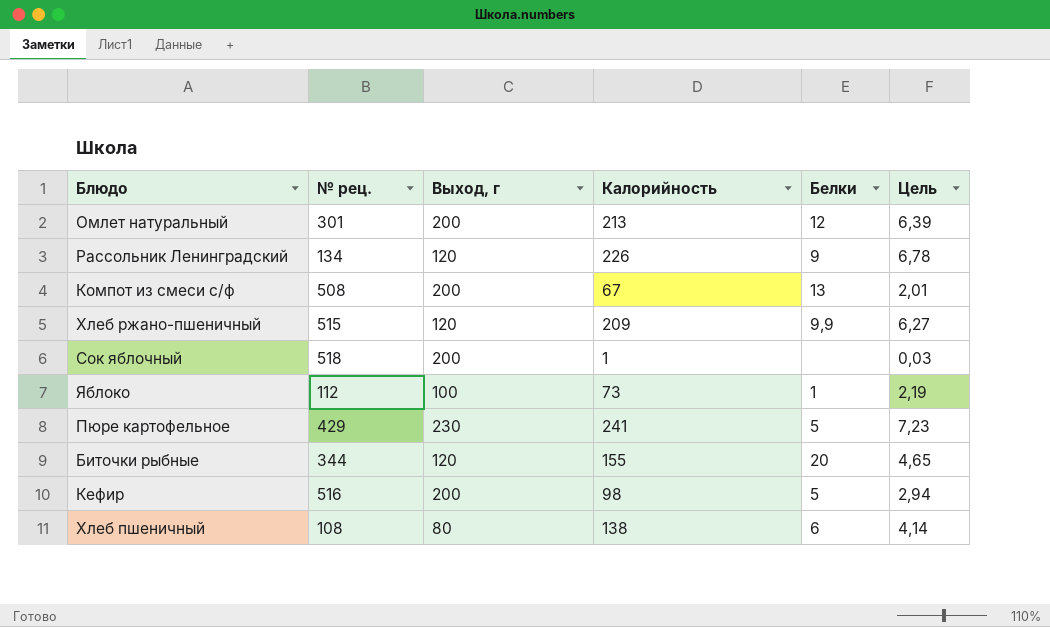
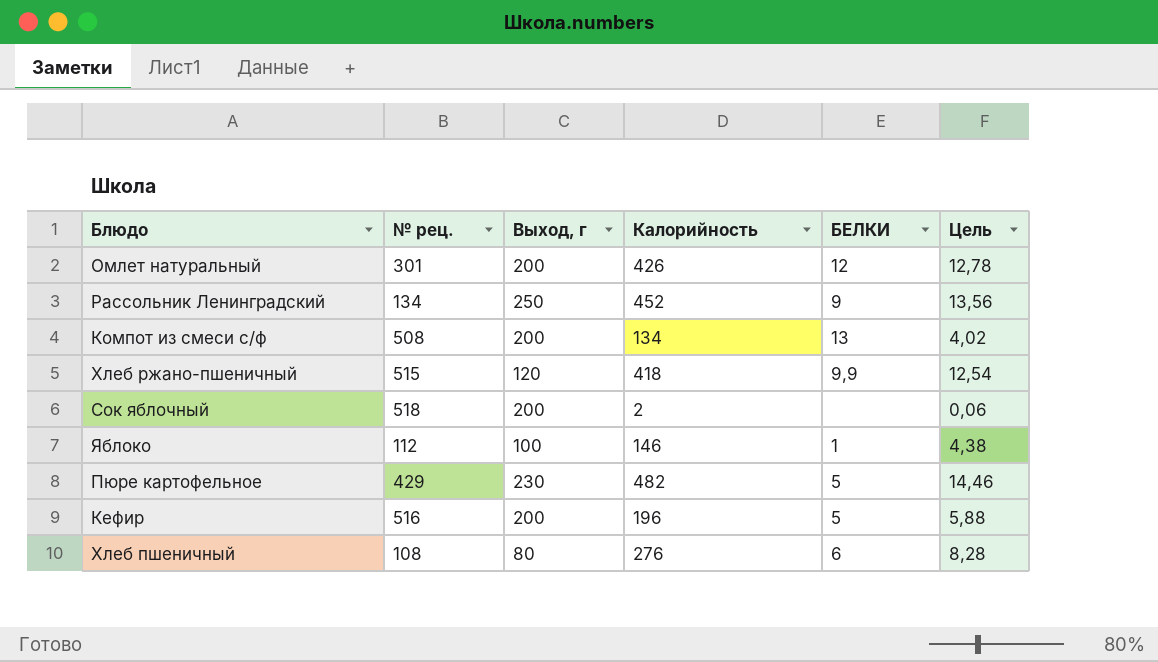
column name: Белки -> БЕЛКИ
row Биточки рыбные: 344 | 120 | 155 | 20 | 4,65 -> none
Омлет натуральный | Калорийность: 213 -> 426
Омлет натуральный | Цель: 6,39 -> 12,78
Рассольник Ленинградский | Выход, г: 120 -> 250
Рассольник Ленинградский | Калорийность: 226 -> 452
Рассольник Ленинградский | Цель: 6,78 -> 13,56
Компот из смеси с/ф | Калорийность: 67 -> 134
Компот из смеси с/ф | Цель: 2,01 -> 4,02
Хлеб ржано-пшеничный | Калорийность: 209 -> 418
Хлеб ржано-пшеничный | Цель: 6,27 -> 12,54
Сок яблочный | Калорийность: 1 -> 2
Сок яблочный | Цель: 0,03 -> 0,06
Яблоко | Калорийность: 73 -> 146
Яблоко | Цель: 2,19 -> 4,38
Пюре картофельное | Калорийность: 241 -> 482
Пюре картофельное | Цель: 7,23 -> 14,46
Кефир | Калорийность: 98 -> 196
Кефир | Цель: 2,94 -> 5,88
Хлеб пшеничный | Калорийность: 138 -> 276
Хлеб пшеничный | Цель: 4,14 -> 8,28

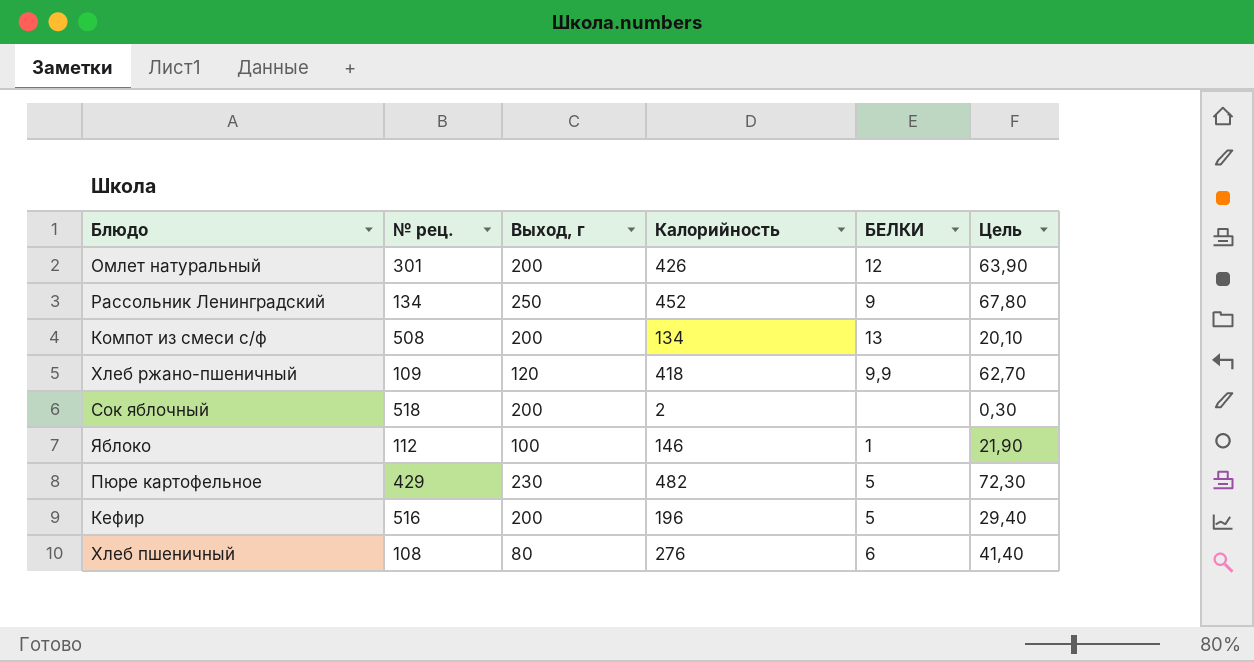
column Цель | formula: [Калорийность] * 0,03 -> [Калорийность] * 0,15
Хлеб ржано-пшеничный | № рец.: 515 -> 109

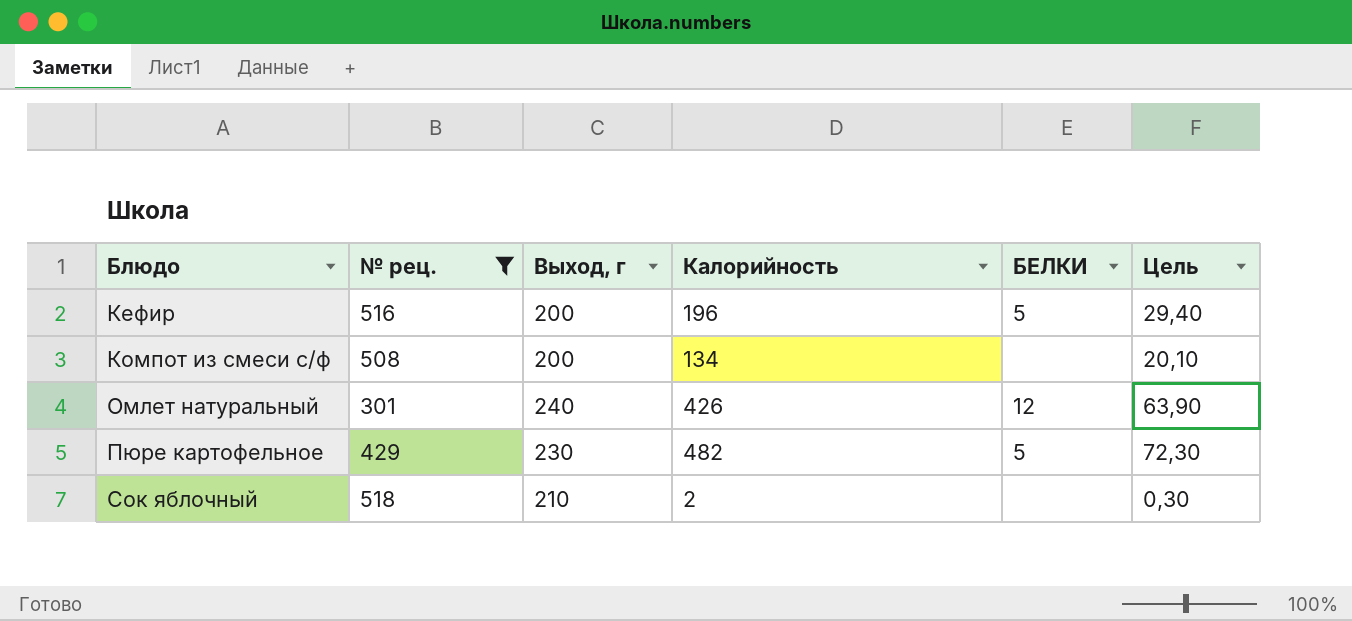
filter: none -> № рец. >= 301
row order: none -> Блюдо ascending
Компот из смеси с/ф | БЕЛКИ: 13 -> none
Омлет натуральный | Выход, г: 200 -> 240
Сок яблочный | Выход, г: 200 -> 210

